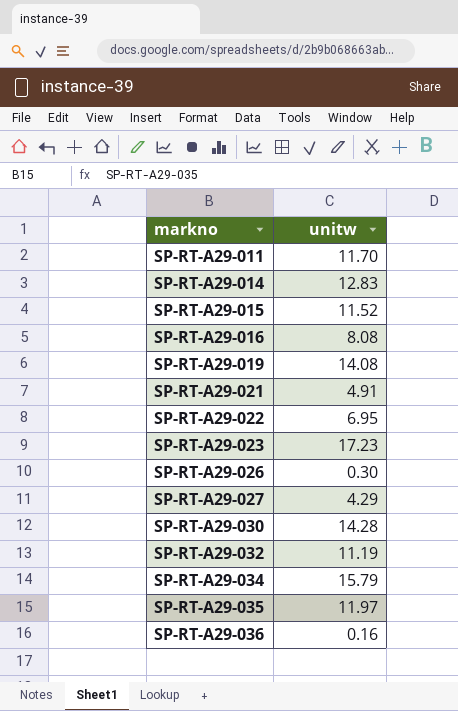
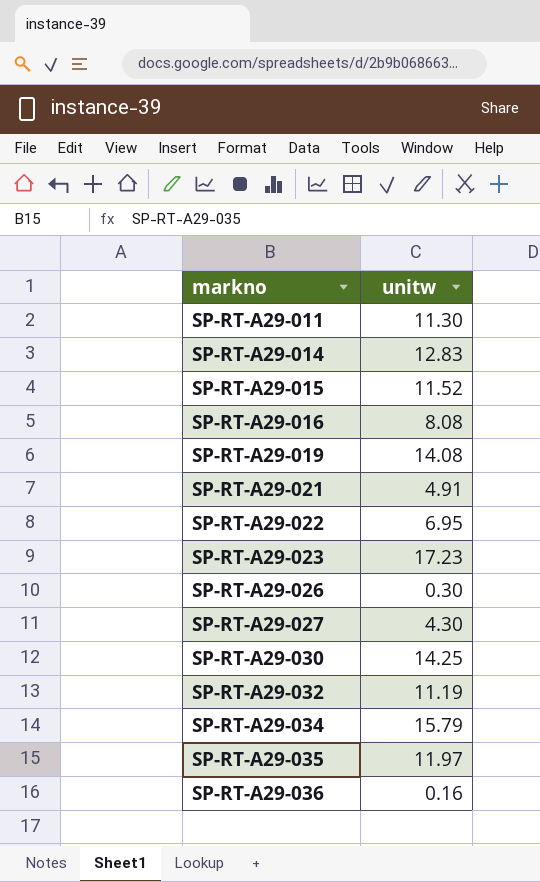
SP-RT-A29-011 | unitw: 11.70 -> 11.30
SP-RT-A29-027 | unitw: 4.29 -> 4.30
SP-RT-A29-030 | unitw: 14.28 -> 14.25

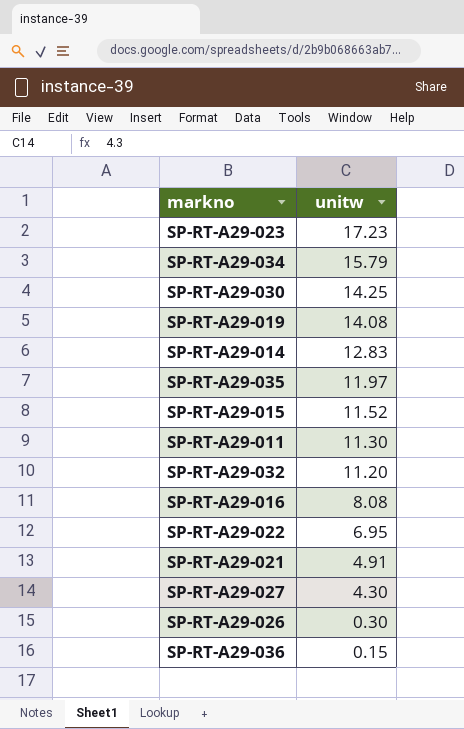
row order: markno ascending -> unitw descending
SP-RT-A29-032 | unitw: 11.19 -> 11.20
SP-RT-A29-036 | unitw: 0.16 -> 0.15

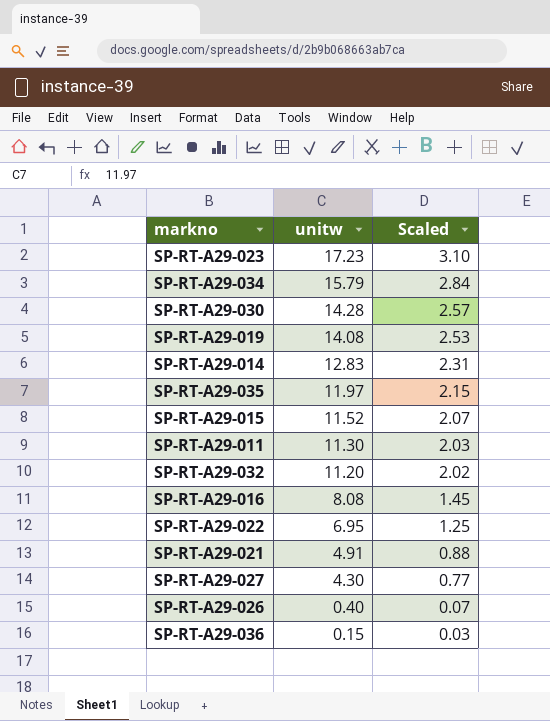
column Scaled | formula: none -> [unitw] * 0.18
SP-RT-A29-030 | unitw: 14.25 -> 14.28
SP-RT-A29-026 | unitw: 0.30 -> 0.40

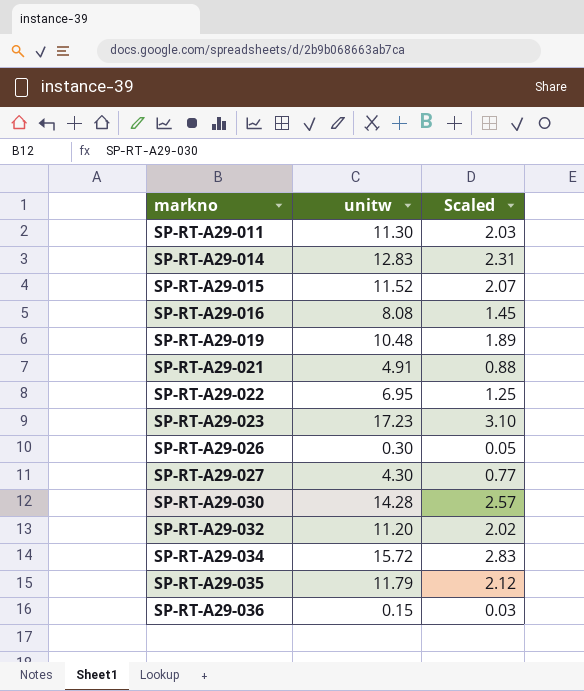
row order: unitw descending -> markno ascending
SP-RT-A29-019 | unitw: 14.08 -> 10.48
SP-RT-A29-019 | Scaled: 2.53 -> 1.89
SP-RT-A29-026 | unitw: 0.40 -> 0.30
SP-RT-A29-026 | Scaled: 0.07 -> 0.05
SP-RT-A29-034 | unitw: 15.79 -> 15.72
SP-RT-A29-034 | Scaled: 2.84 -> 2.83
SP-RT-A29-035 | unitw: 11.97 -> 11.79
SP-RT-A29-035 | Scaled: 2.15 -> 2.12

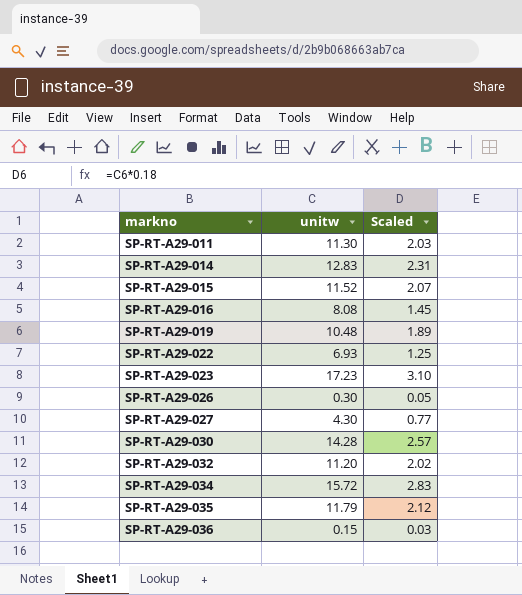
row SP-RT-A29-021: 4.91 | 0.88 -> none
SP-RT-A29-022 | unitw: 6.95 -> 6.93

